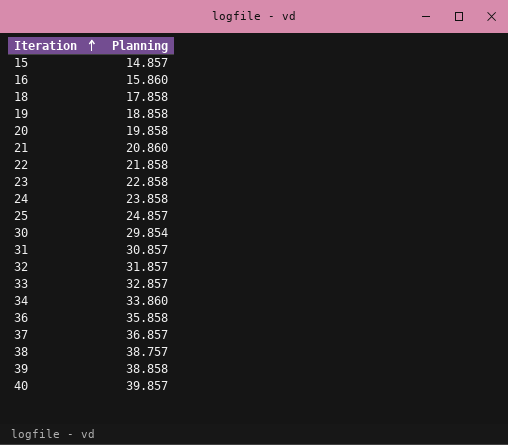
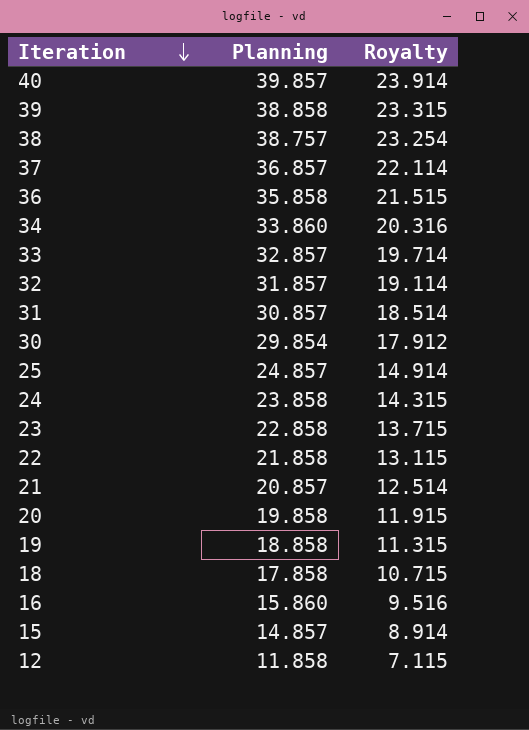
row order: Iteration ascending -> Iteration descending
column Royalty | formula: none -> [Planning] * 0.6
21 | Planning: 20.860 -> 20.857
row 12: none -> 11.858 | 7.115

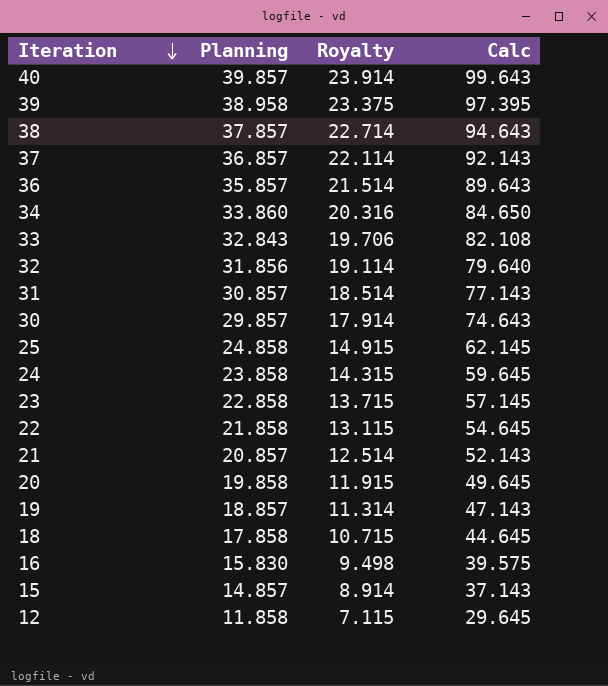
column Calc | formula: none -> [Planning] * 2.5
39 | Planning: 38.858 -> 38.958
39 | Royalty: 23.315 -> 23.375
38 | Planning: 38.757 -> 37.857
38 | Royalty: 23.254 -> 22.714
36 | Planning: 35.858 -> 35.857
36 | Royalty: 21.515 -> 21.514
33 | Planning: 32.857 -> 32.843
33 | Royalty: 19.714 -> 19.706
32 | Planning: 31.857 -> 31.856
30 | Planning: 29.854 -> 29.857
30 | Royalty: 17.912 -> 17.914
25 | Planning: 24.857 -> 24.858
25 | Royalty: 14.914 -> 14.915
19 | Planning: 18.858 -> 18.857
19 | Royalty: 11.315 -> 11.314
16 | Planning: 15.860 -> 15.830
16 | Royalty: 9.516 -> 9.498

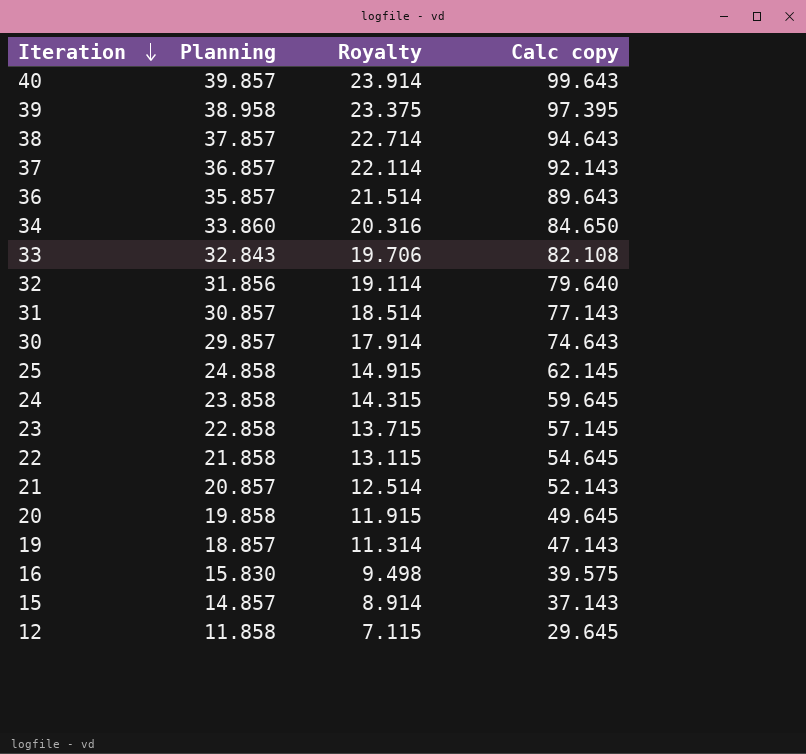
column name: Calc -> Calc copy
row 18: 17.858 | 10.715 | 44.645 -> none

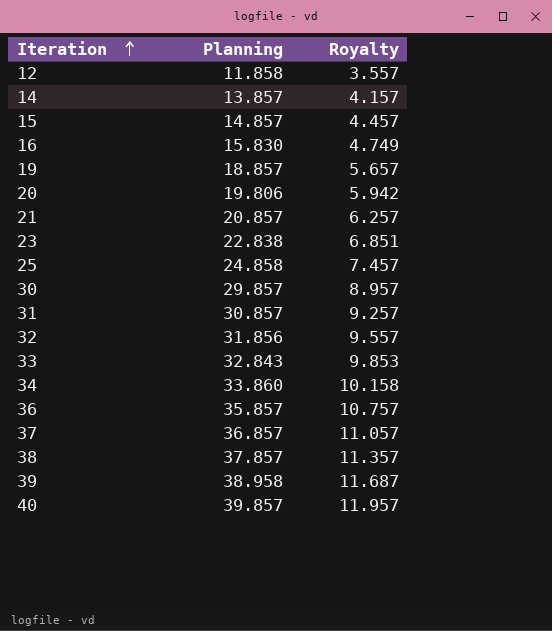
row order: Iteration descending -> Iteration ascending
column Calc copy | formula: [Planning] * 2.5 -> none
column Royalty | formula: [Planning] * 0.6 -> [Planning] * 0.3
row 24: 23.858 | 14.315 | 59.645 -> none
row 22: 21.858 | 13.115 | 54.645 -> none
row 14: none -> 13.857 | 4.157
20 | Planning: 19.858 -> 19.806
23 | Planning: 22.858 -> 22.838

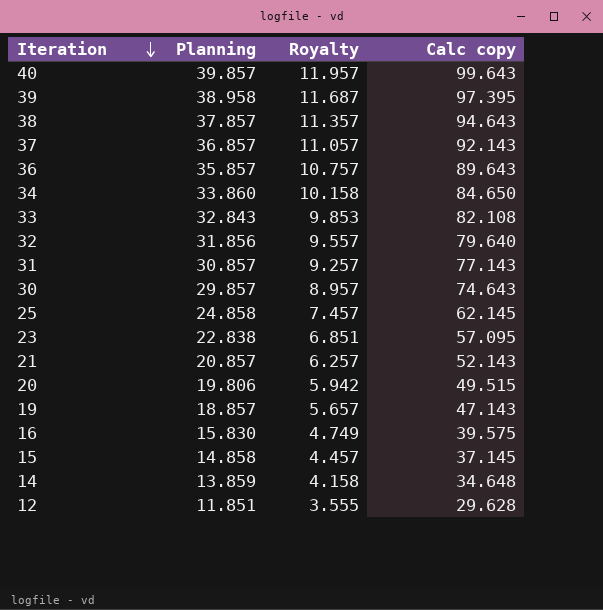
row order: Iteration ascending -> Iteration descending
column Calc copy | formula: none -> [Planning] * 2.5
15 | Planning: 14.857 -> 14.858
14 | Planning: 13.857 -> 13.859
14 | Royalty: 4.157 -> 4.158
12 | Planning: 11.858 -> 11.851
12 | Royalty: 3.557 -> 3.555

